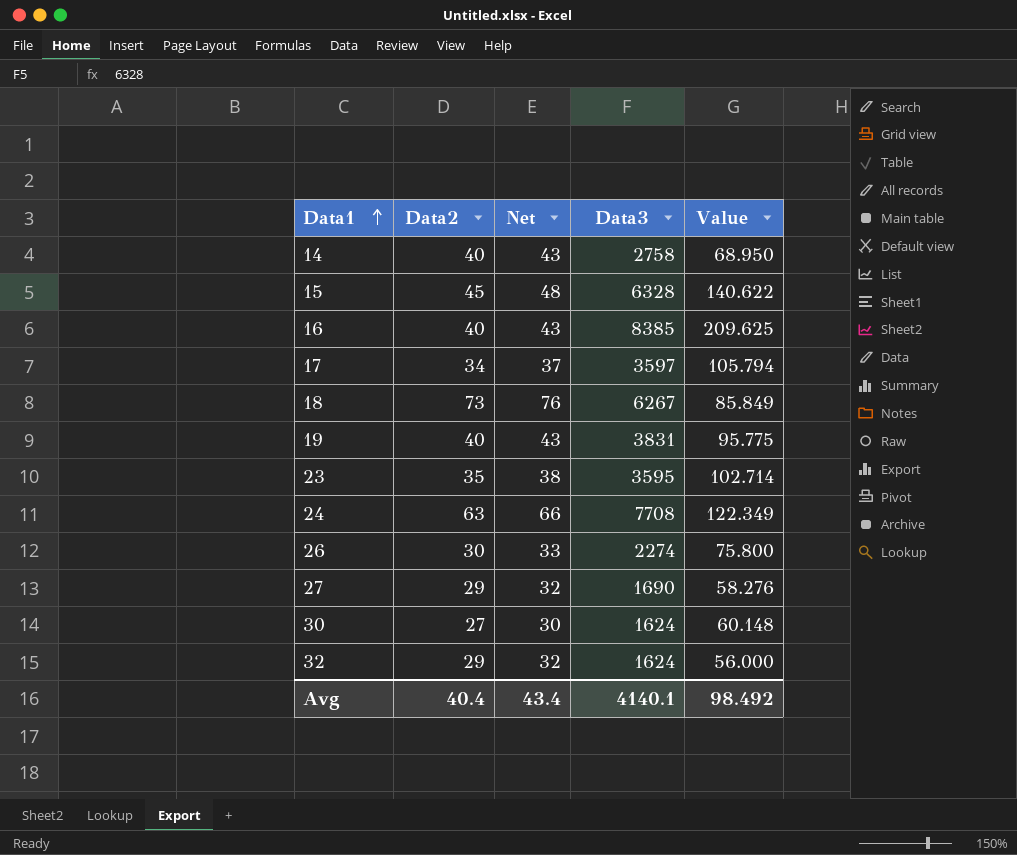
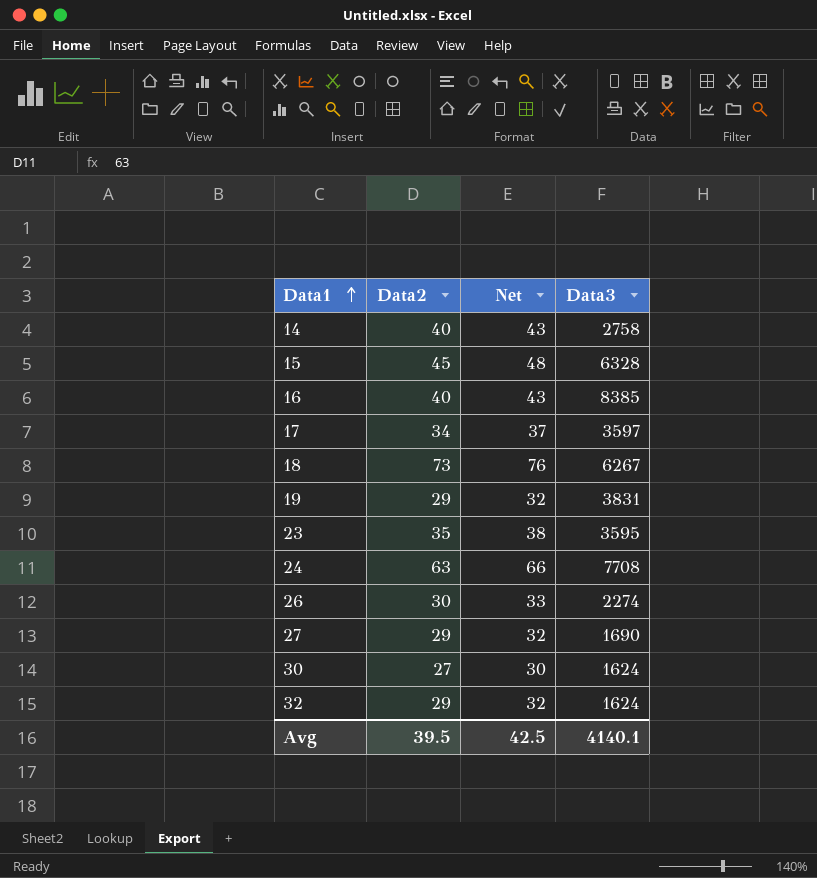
column Value | formula: [Data3] / [Data2] -> none
19 | Data2: 40 -> 29
19 | Net: 43 -> 32
Avg | Data2: 40.4 -> 39.5
Avg | Net: 43.4 -> 42.5

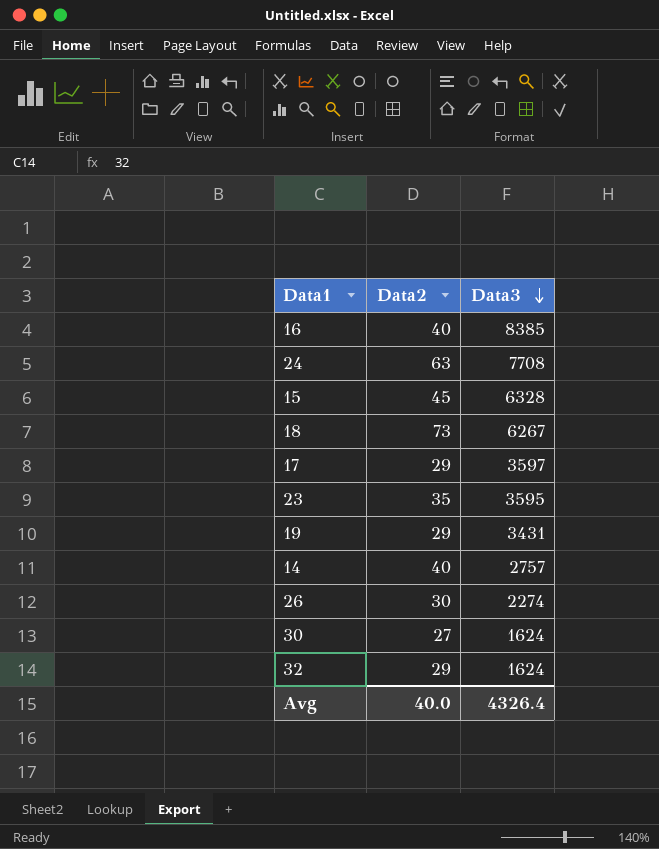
row order: Data1 ascending -> Data3 descending
column Net | formula: [Data2] + 3 -> none
row 27: 29 | 32 | 1690 -> none
17 | Data2: 34 -> 29
19 | Data3: 3831 -> 3431
14 | Data3: 2758 -> 2757
Avg | Data2: 39.5 -> 40.0
Avg | Data3: 4140.1 -> 4326.4

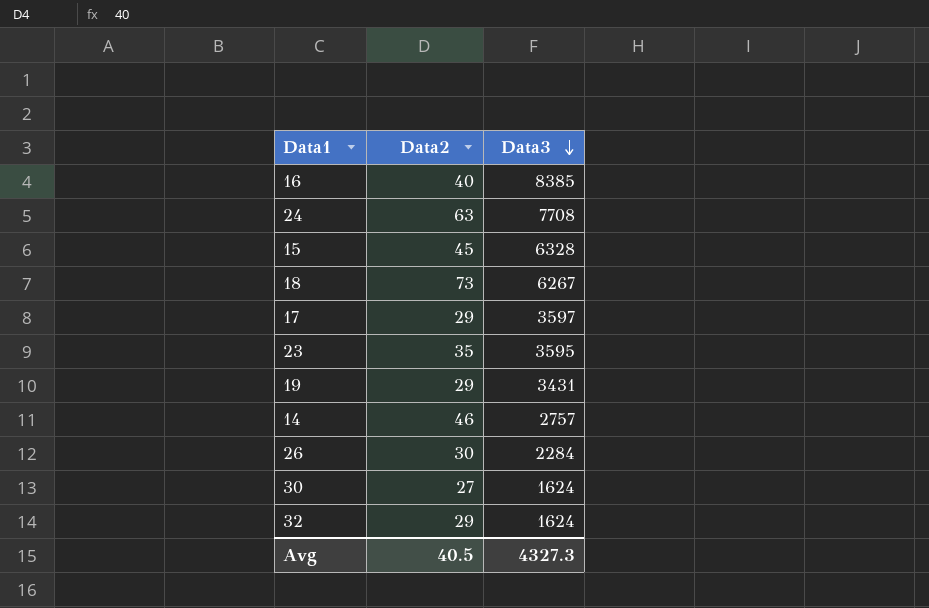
14 | Data2: 40 -> 46
26 | Data3: 2274 -> 2284
Avg | Data2: 40.0 -> 40.5
Avg | Data3: 4326.4 -> 4327.3

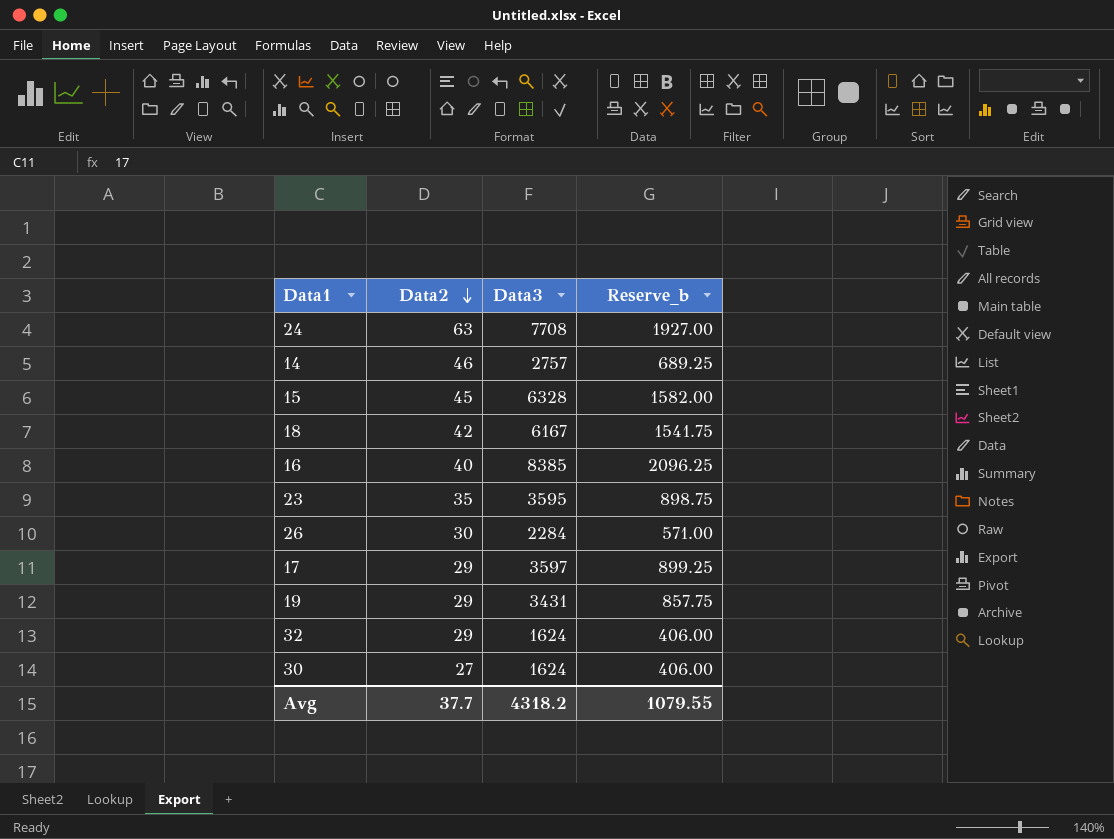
row order: Data3 descending -> Data2 descending
column Reserve_b | formula: none -> [Data3] * 0.25
18 | Data2: 73 -> 42
18 | Data3: 6267 -> 6167
Avg | Data2: 40.5 -> 37.7
Avg | Data3: 4327.3 -> 4318.2

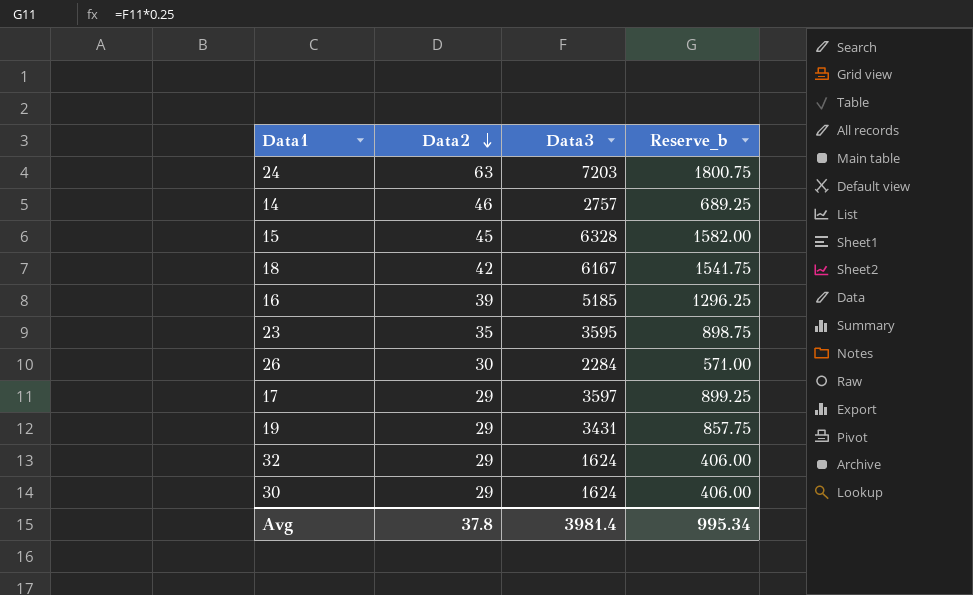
24 | Data3: 7708 -> 7203
24 | Reserve_b: 1927.00 -> 1800.75
16 | Data2: 40 -> 39
16 | Data3: 8385 -> 5185
16 | Reserve_b: 2096.25 -> 1296.25
30 | Data2: 27 -> 29
Avg | Data2: 37.7 -> 37.8
Avg | Data3: 4318.2 -> 3981.4
Avg | Reserve_b: 1079.55 -> 995.34

